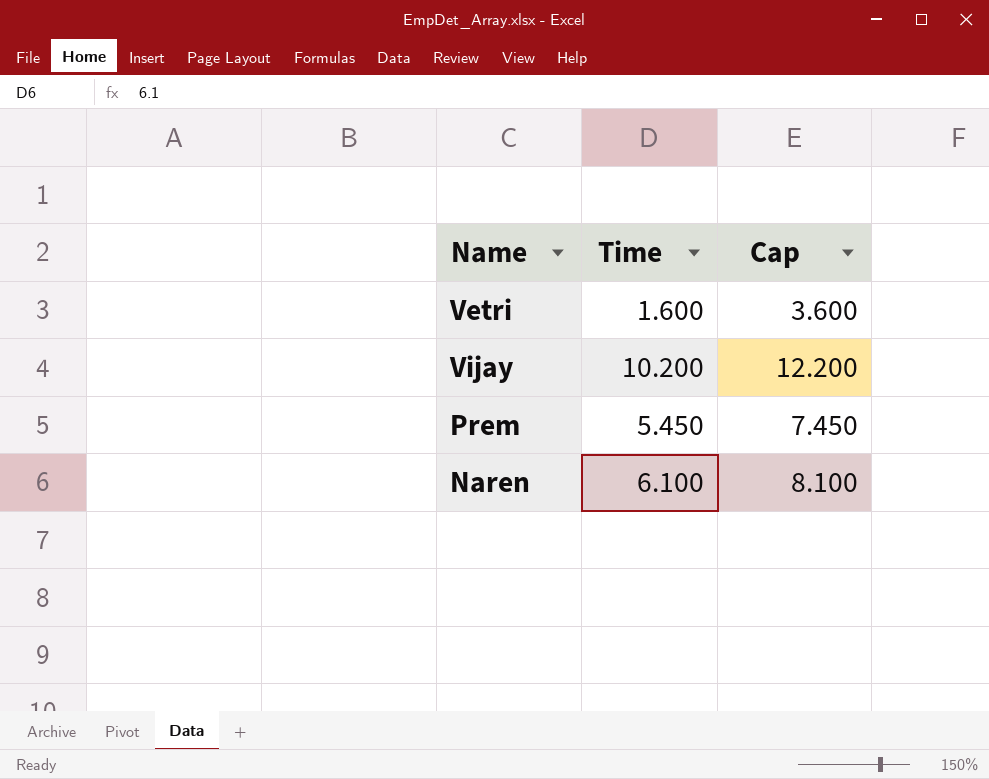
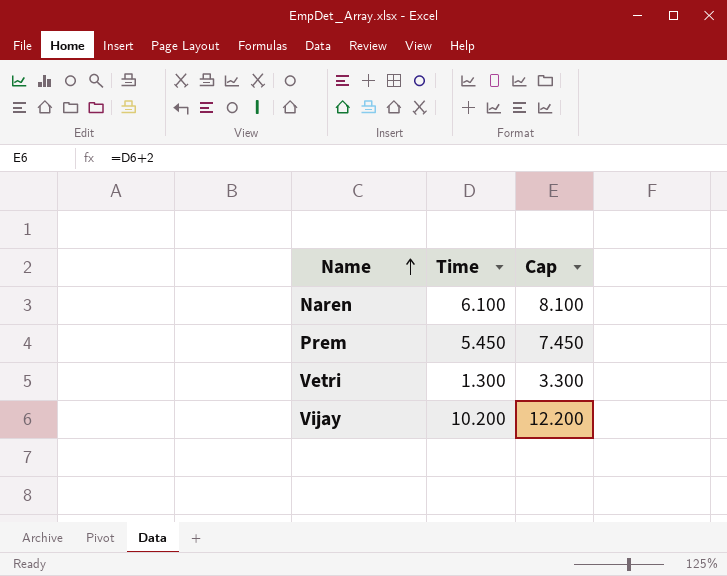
row order: none -> Name ascending
Vetri | Time: 1.600 -> 1.300
Vetri | Cap: 3.600 -> 3.300

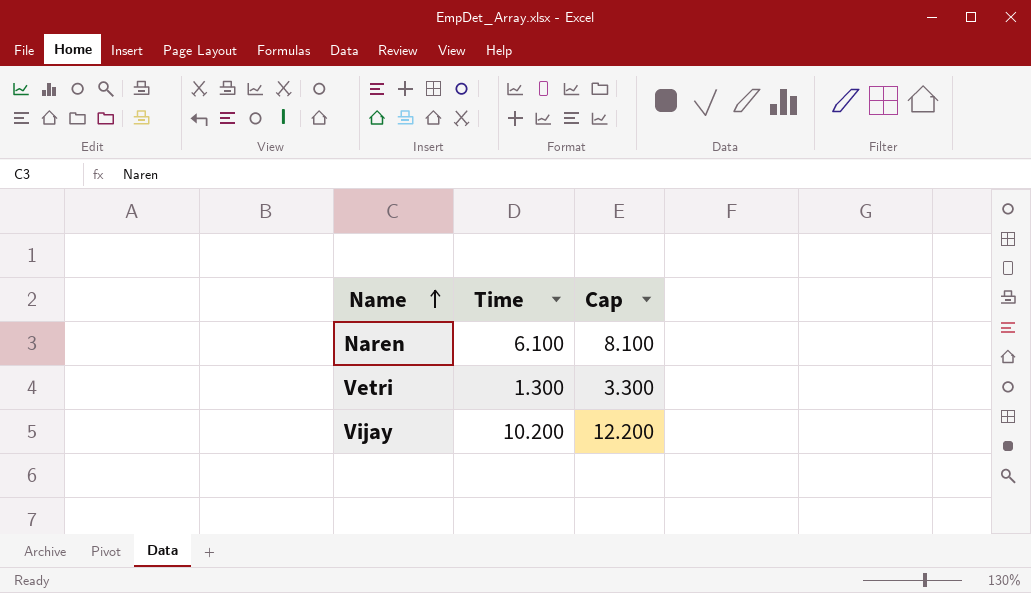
row Prem: 5.450 | 7.450 -> none

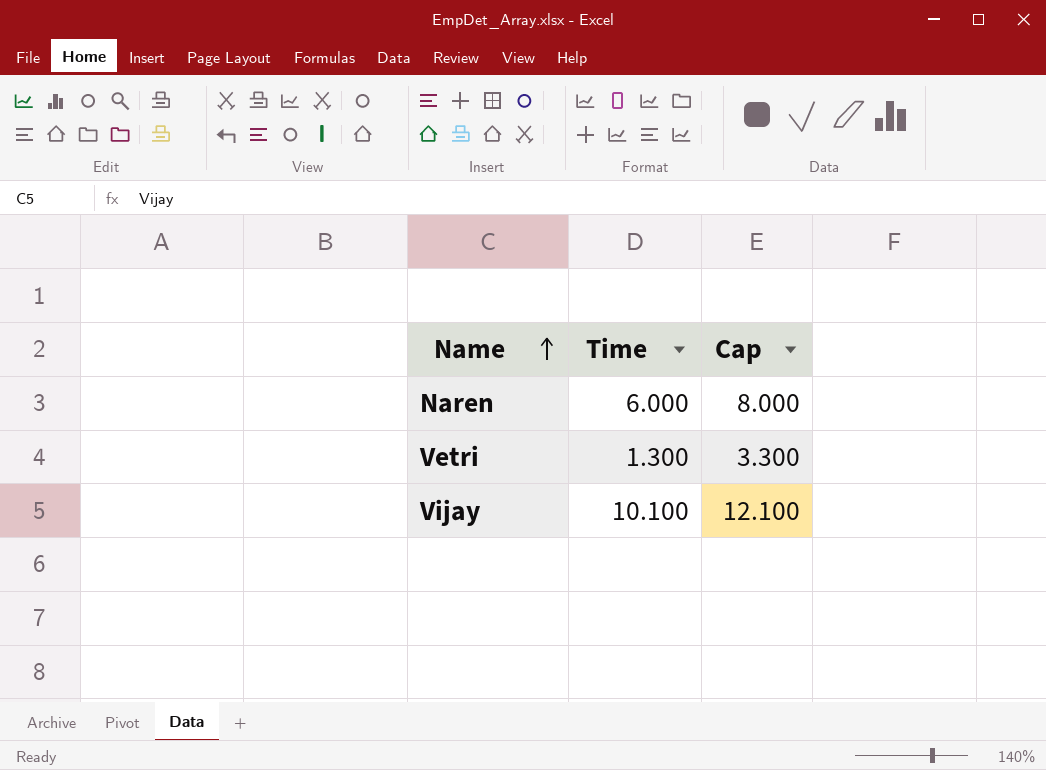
Naren | Time: 6.100 -> 6.000
Naren | Cap: 8.100 -> 8.000
Vijay | Time: 10.200 -> 10.100
Vijay | Cap: 12.200 -> 12.100

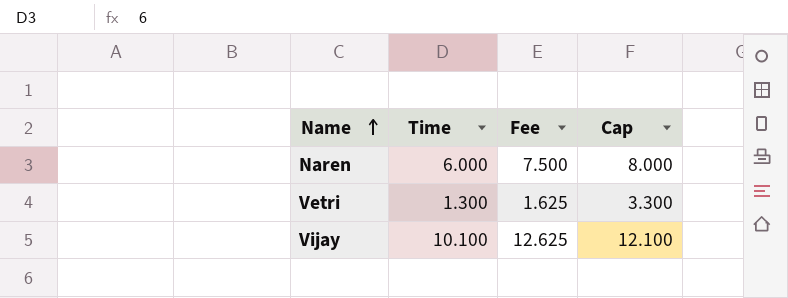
column Fee | formula: none -> [Time] * 1.25

